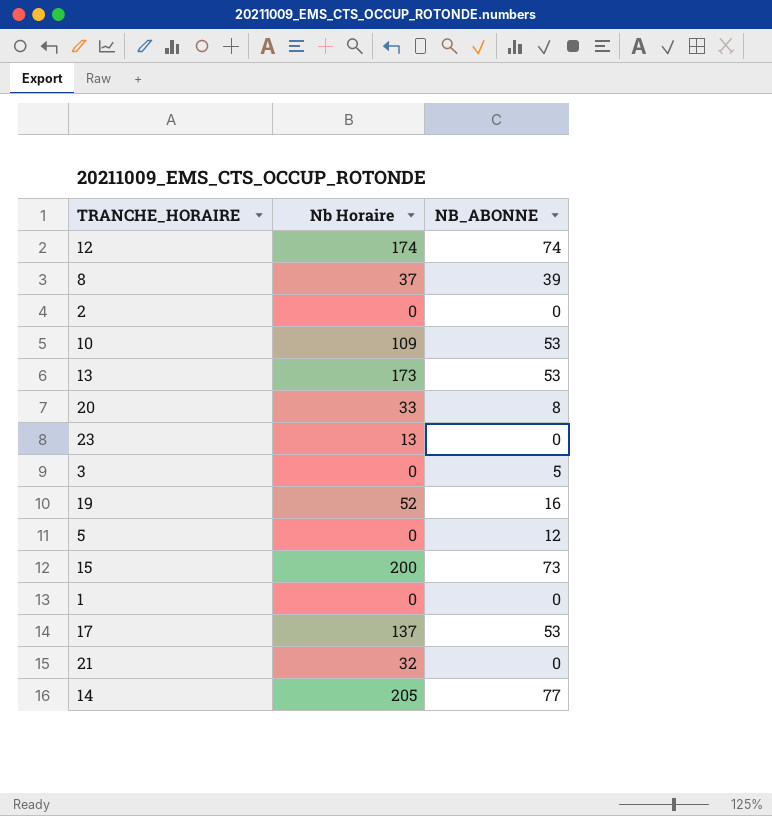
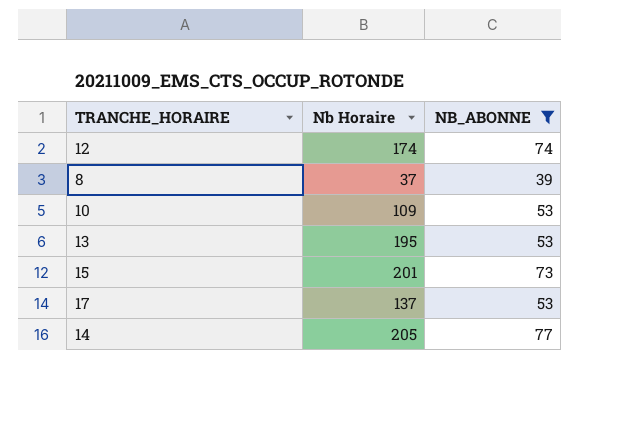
filter: none -> NB_ABONNE >= 39
13 | Nb Horaire: 173 -> 195
15 | Nb Horaire: 200 -> 201

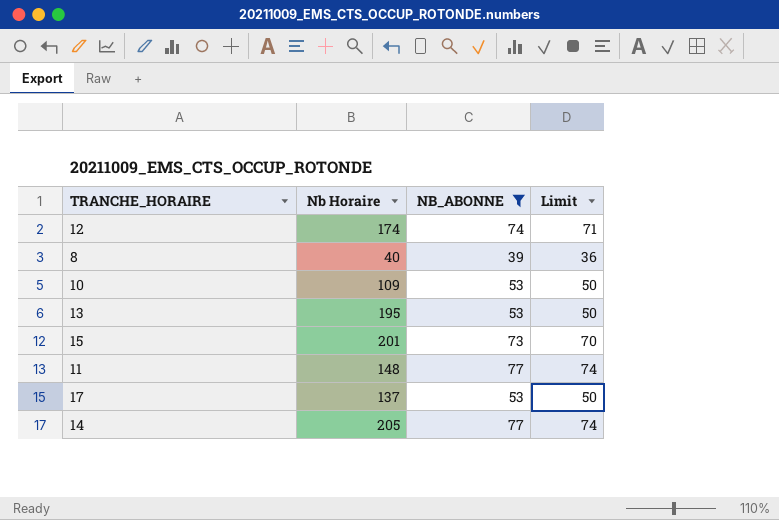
column Limit | formula: none -> [NB_ABONNE] - 3
8 | Nb Horaire: 37 -> 40
row 11: none -> 148 | 77 | 74

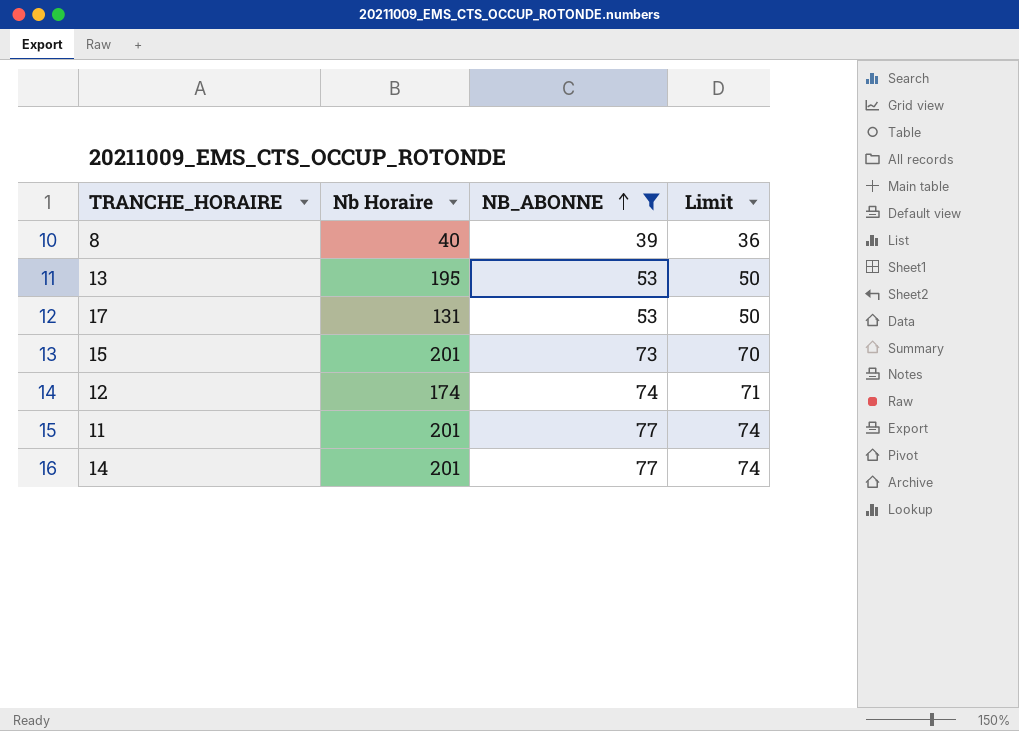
row order: none -> NB_ABONNE ascending
row 10: 109 | 53 | 50 -> none
17 | Nb Horaire: 137 -> 131
11 | Nb Horaire: 148 -> 201
14 | Nb Horaire: 205 -> 201

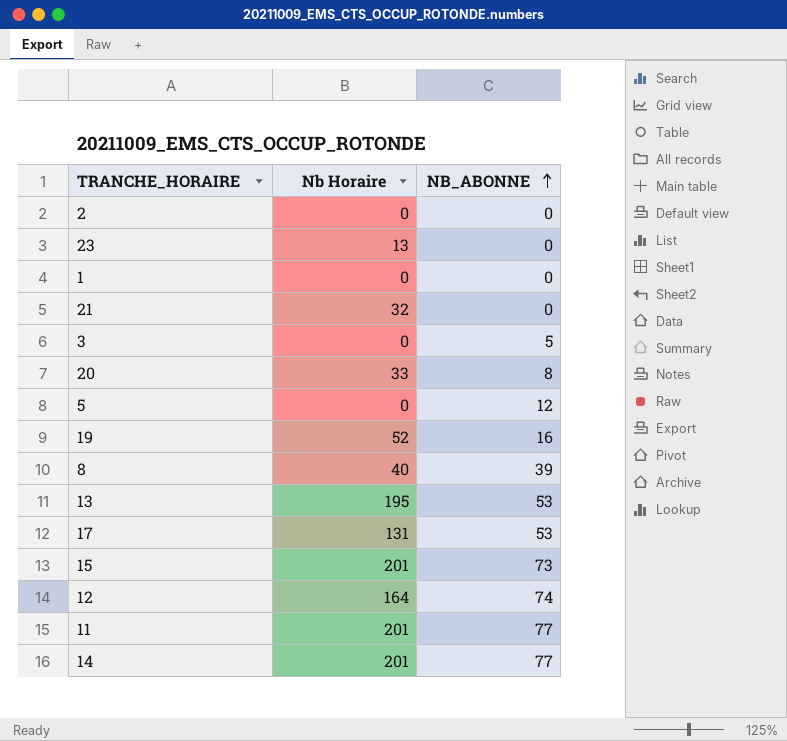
filter: NB_ABONNE >= 39 -> none
column Limit | formula: [NB_ABONNE] - 3 -> none
12 | Nb Horaire: 174 -> 164

